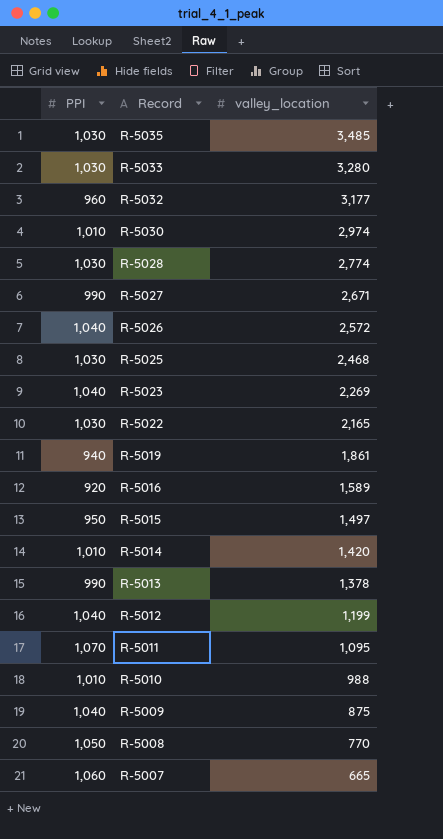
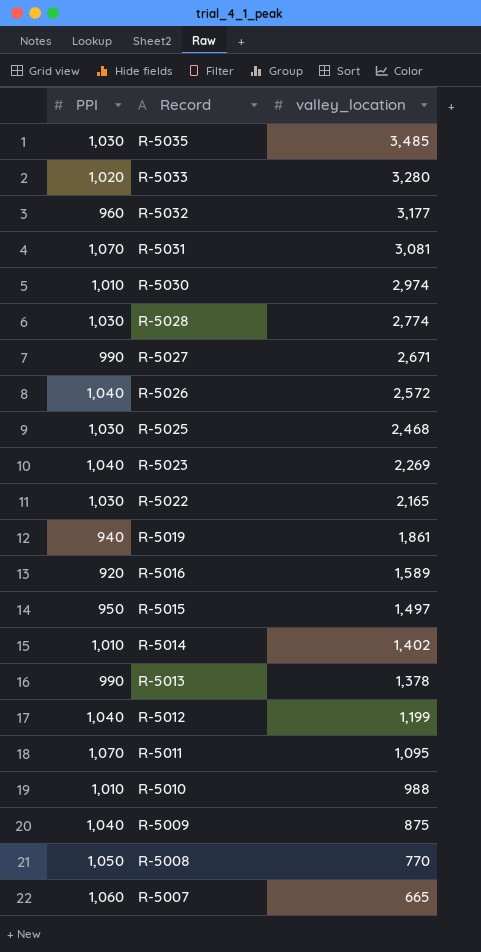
R-5033 | PPI: 1,030 -> 1,020
row R-5031: none -> 1,070 | 3,081
R-5014 | valley_location: 1,420 -> 1,402

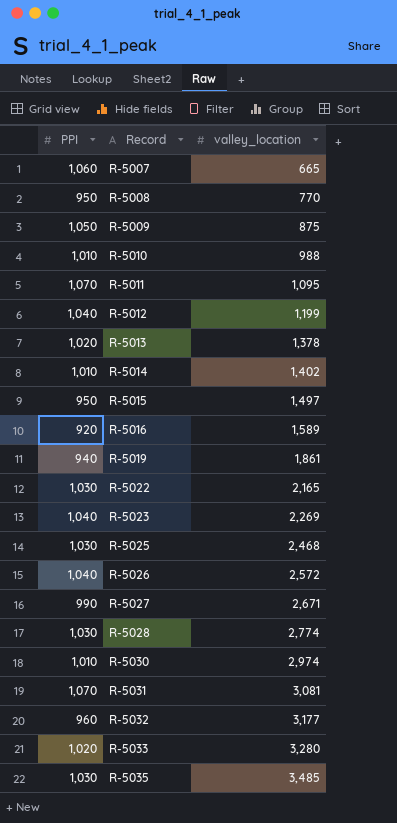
row order: Record descending -> Record ascending
R-5008 | PPI: 1,050 -> 950
R-5009 | PPI: 1,040 -> 1,050
R-5013 | PPI: 990 -> 1,020

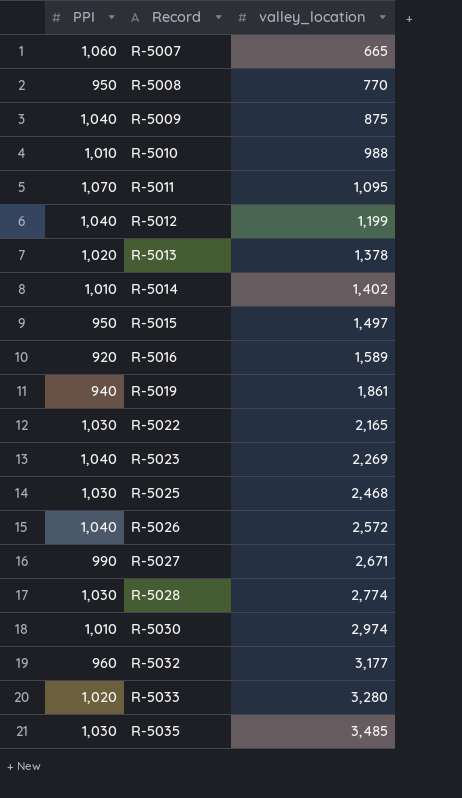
row R-5031: 1,070 | 3,081 -> none
R-5009 | PPI: 1,050 -> 1,040

